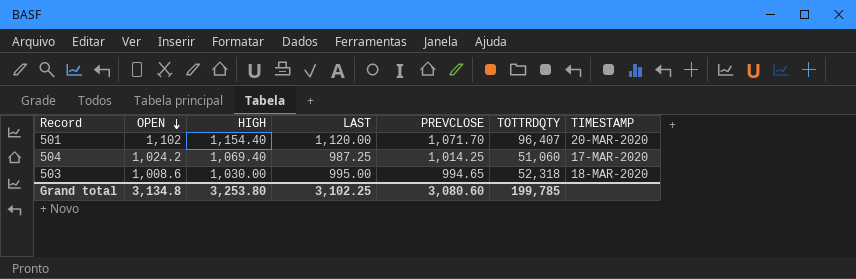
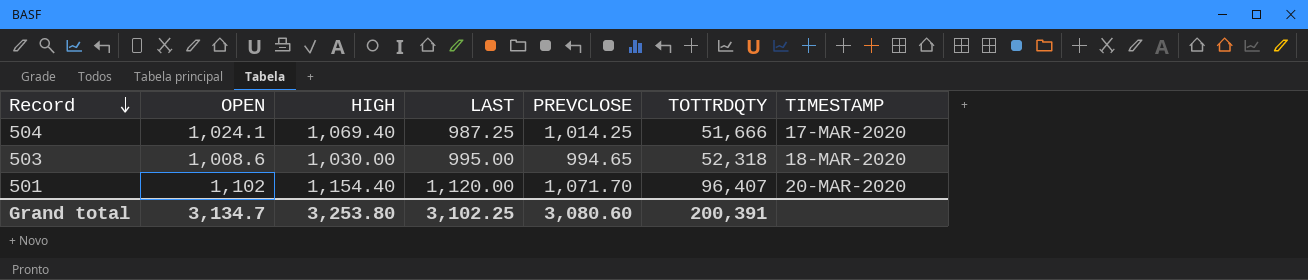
row order: OPEN descending -> Record descending
504 | OPEN: 1,024.2 -> 1,024.1
504 | TOTTRDQTY: 51,060 -> 51,666
Grand total | OPEN: 3,134.8 -> 3,134.7
Grand total | TOTTRDQTY: 199,785 -> 200,391

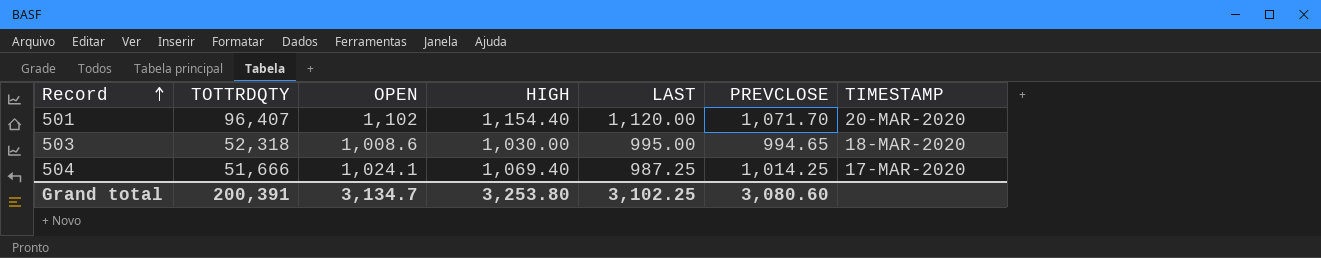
row order: Record descending -> Record ascending
column TOTTRDQTY | position: 6 -> 2

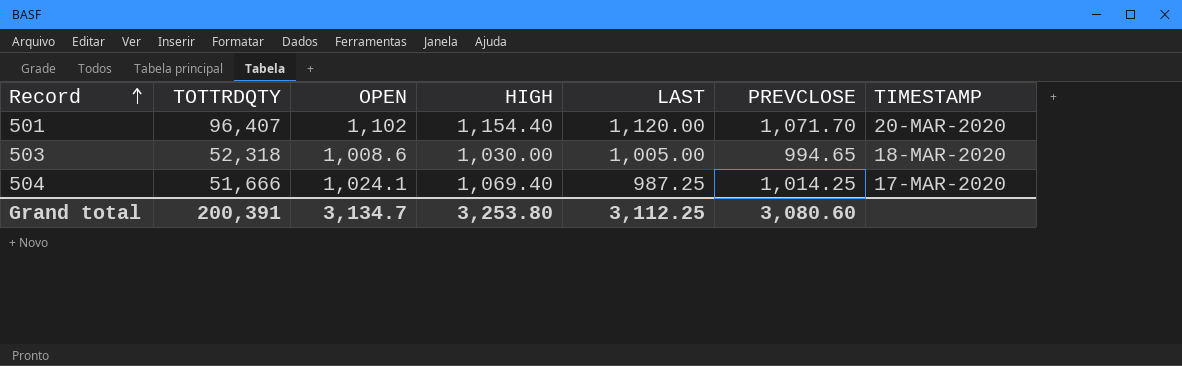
503 | LAST: 995.00 -> 1,005.00
Grand total | LAST: 3,102.25 -> 3,112.25

